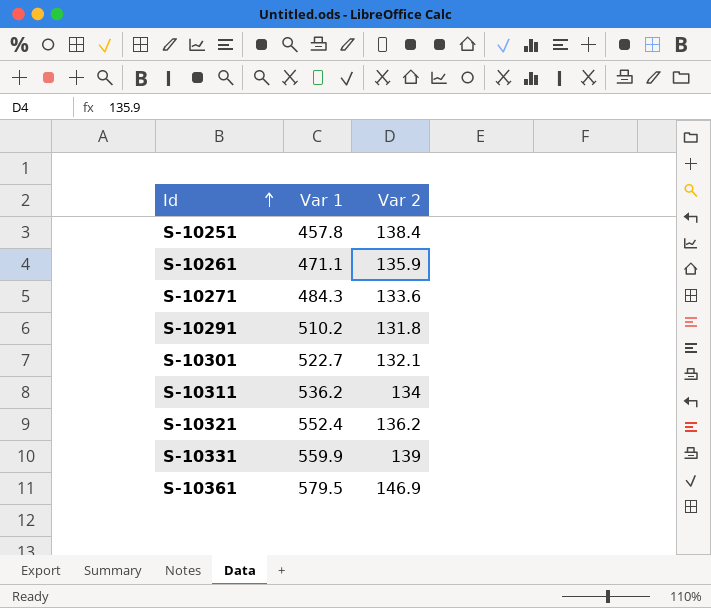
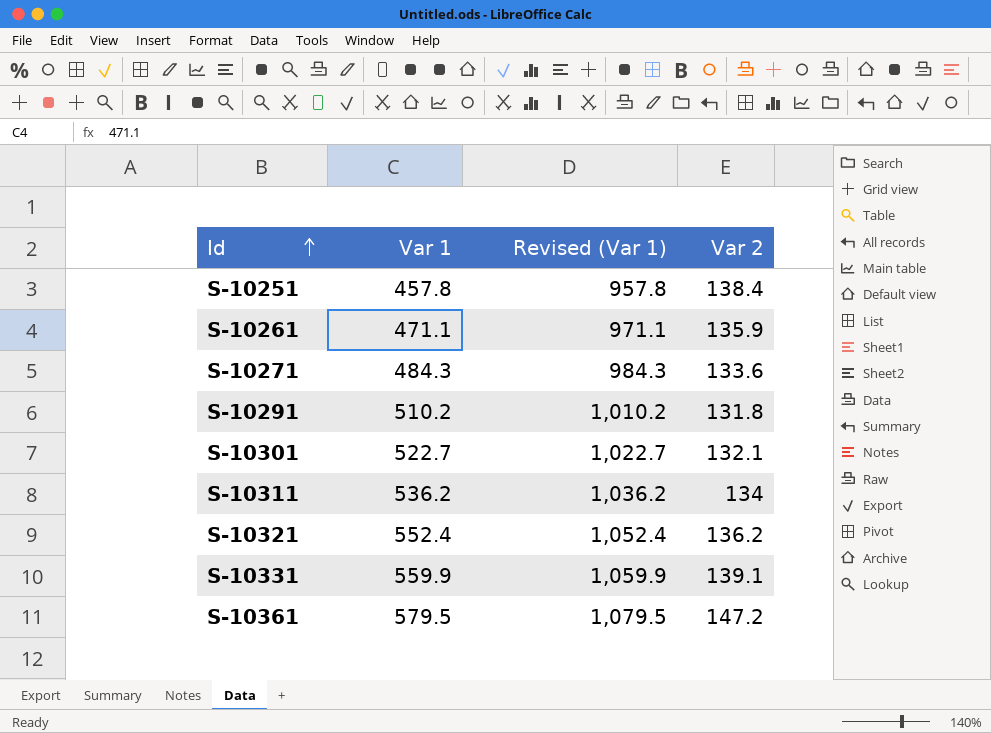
column Revised (Var 1) | formula: none -> [Var 1] + 500
S-10331 | Var 2: 139 -> 139.1
S-10361 | Var 2: 146.9 -> 147.2

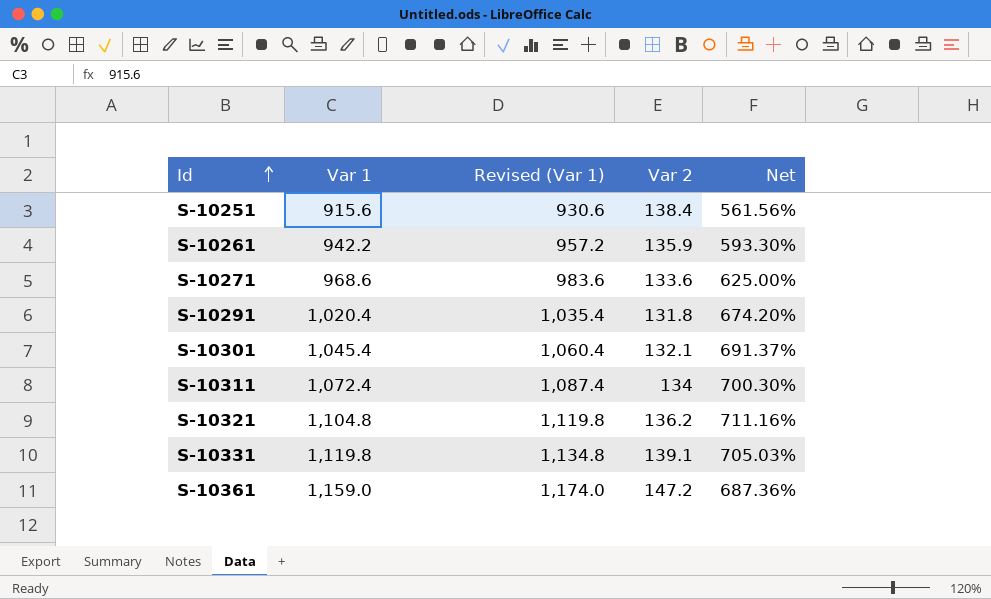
column Revised (Var 1) | formula: [Var 1] + 500 -> [Var 1] + 15
column Net | formula: none -> ([Var 1] - [Var 2]) / [Var 2]
S-10251 | Var 1: 457.8 -> 915.6
S-10261 | Var 1: 471.1 -> 942.2
S-10271 | Var 1: 484.3 -> 968.6
S-10291 | Var 1: 510.2 -> 1,020.4
S-10301 | Var 1: 522.7 -> 1,045.4
S-10311 | Var 1: 536.2 -> 1,072.4
S-10321 | Var 1: 552.4 -> 1,104.8
S-10331 | Var 1: 559.9 -> 1,119.8
S-10361 | Var 1: 579.5 -> 1,159.0

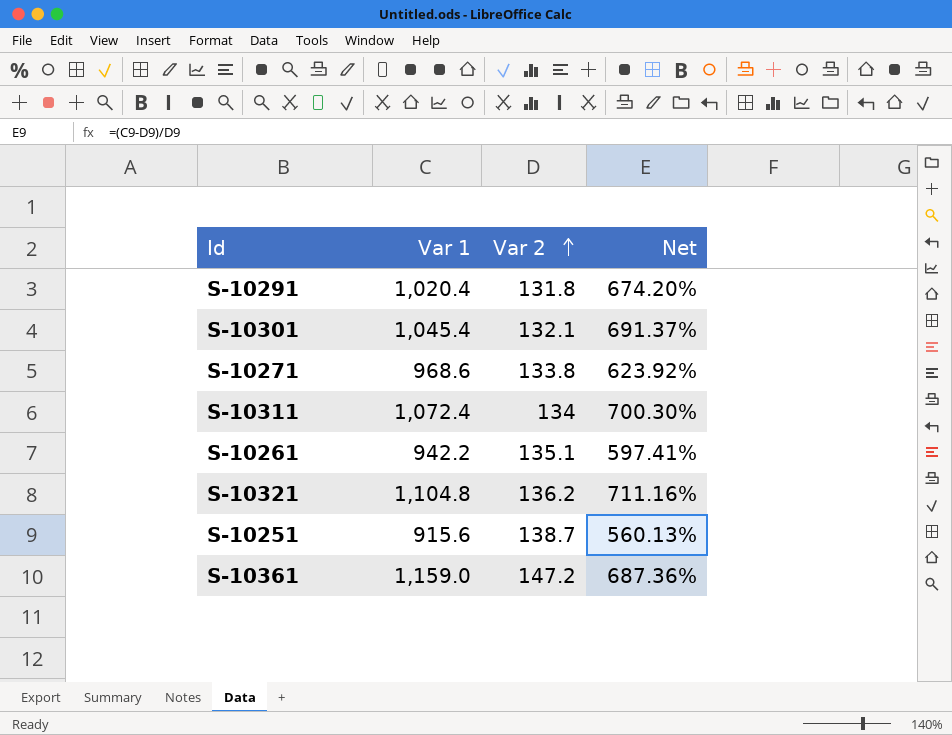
row order: Id ascending -> Var 2 ascending
column Revised (Var 1) | formula: [Var 1] + 15 -> none
row S-10331: 1,119.8 | 1,134.8 | 139.1 | 705.03% -> none
S-10271 | Var 2: 133.6 -> 133.8
S-10271 | Net: 625.00% -> 623.92%
S-10261 | Var 2: 135.9 -> 135.1
S-10261 | Net: 593.30% -> 597.41%
S-10251 | Var 2: 138.4 -> 138.7
S-10251 | Net: 561.56% -> 560.13%

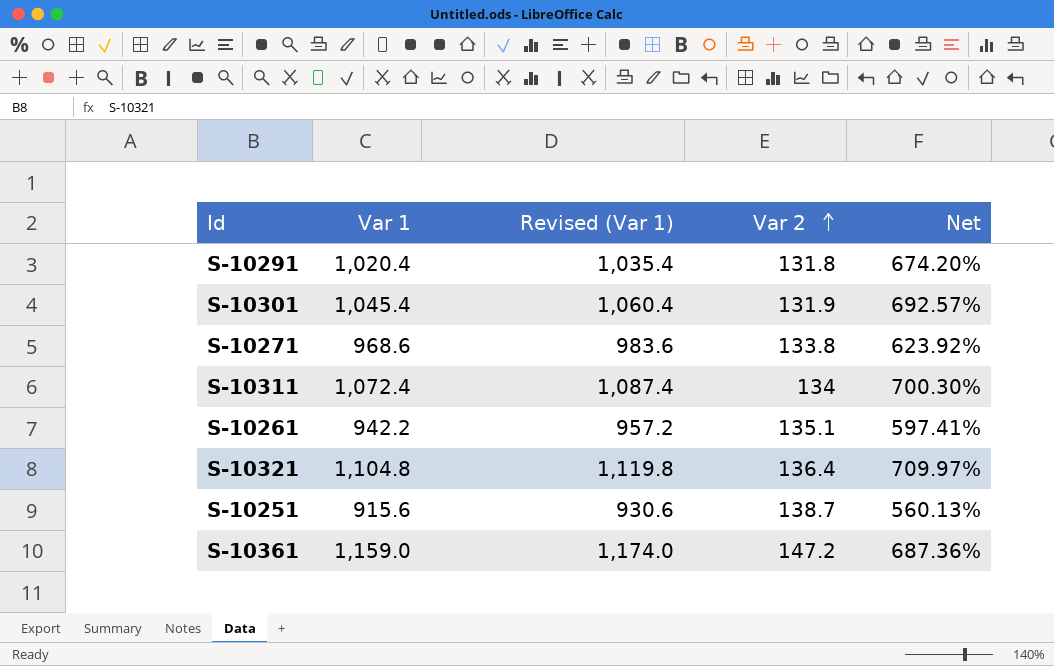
column Revised (Var 1) | formula: none -> [Var 1] + 15
S-10301 | Var 2: 132.1 -> 131.9
S-10301 | Net: 691.37% -> 692.57%
S-10321 | Var 2: 136.2 -> 136.4
S-10321 | Net: 711.16% -> 709.97%

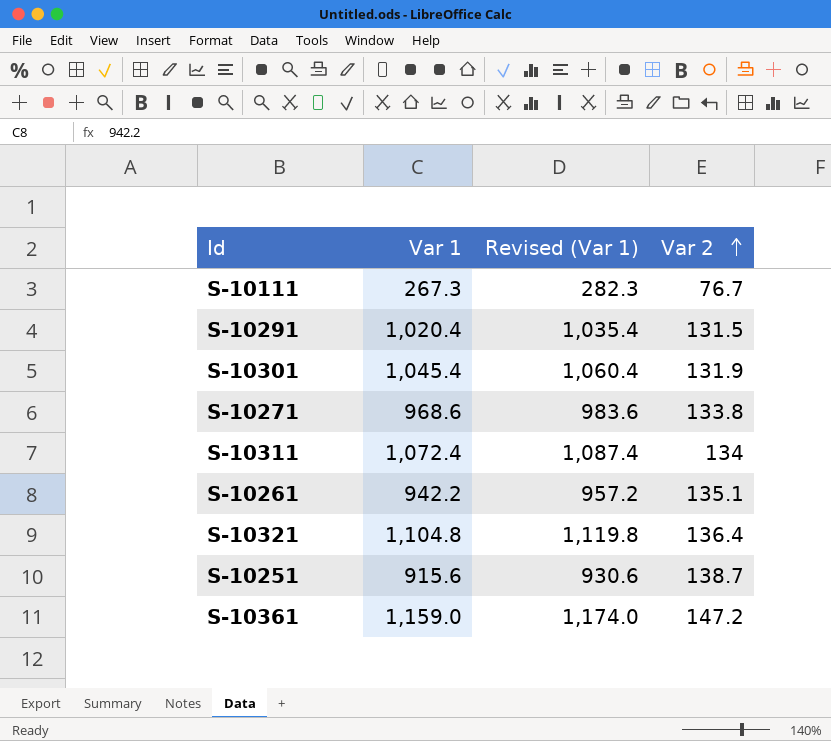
column Net | formula: ([Var 1] - [Var 2]) / [Var 2] -> none
row S-10111: none -> 267.3 | 282.3 | 76.7
S-10291 | Var 2: 131.8 -> 131.5

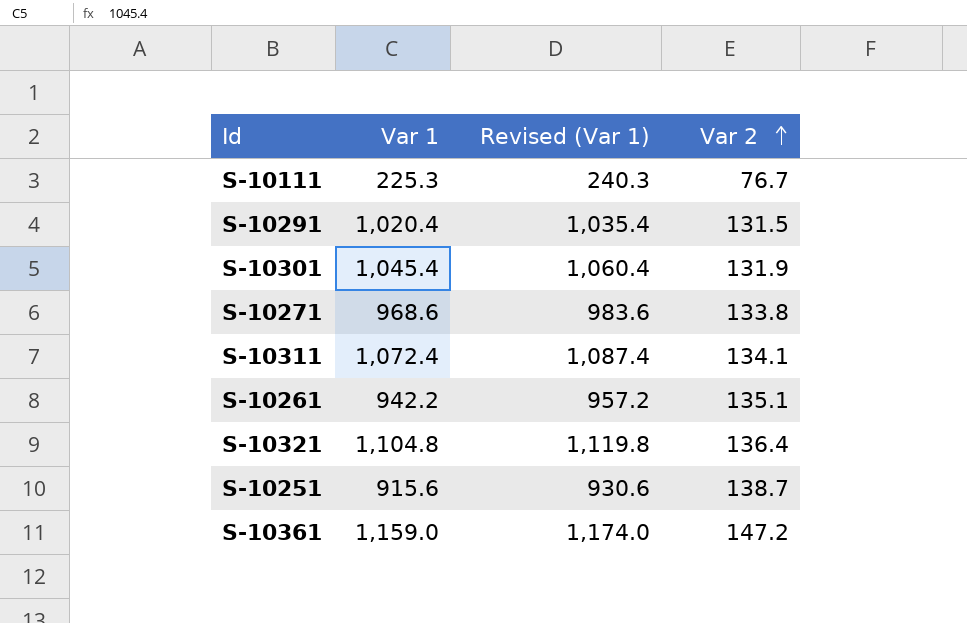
S-10111 | Var 1: 267.3 -> 225.3
S-10111 | Revised (Var 1): 282.3 -> 240.3
S-10311 | Var 2: 134 -> 134.1

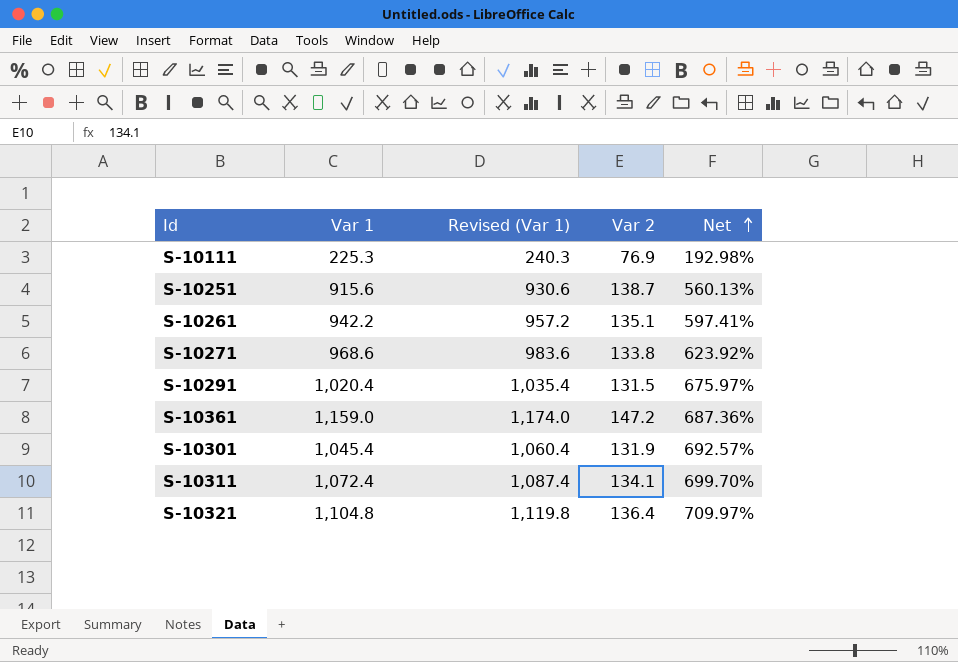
row order: Var 2 ascending -> Net ascending
column Net | formula: none -> ([Var 1] - [Var 2]) / [Var 2]
S-10111 | Var 2: 76.7 -> 76.9

